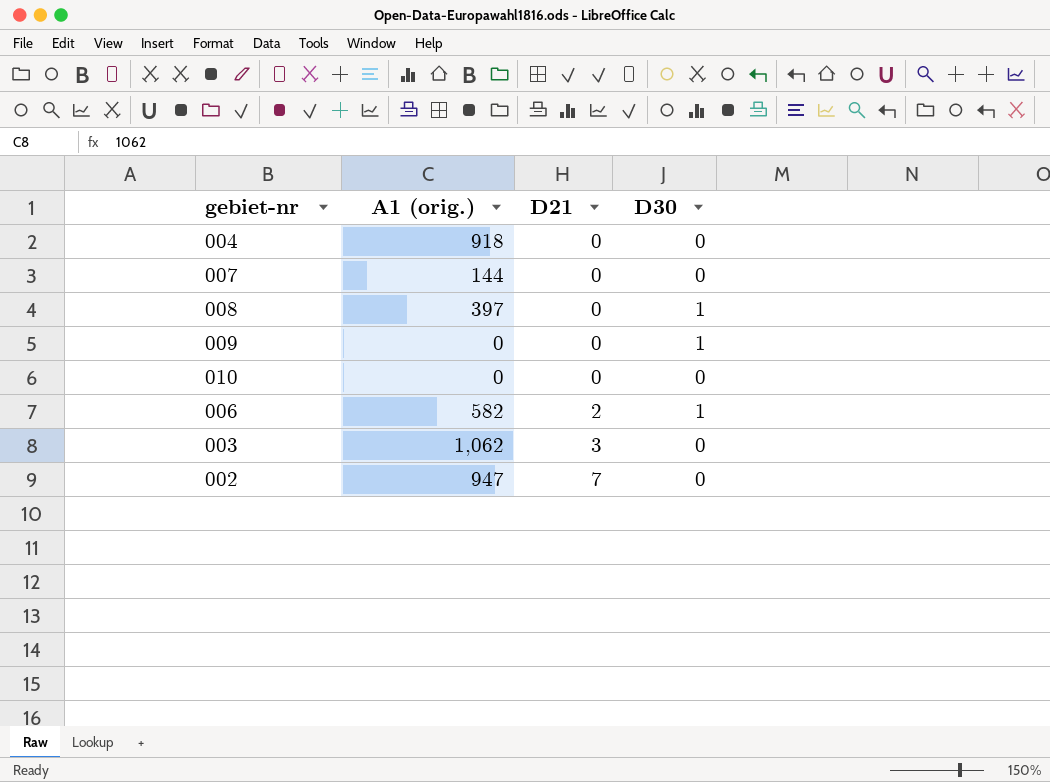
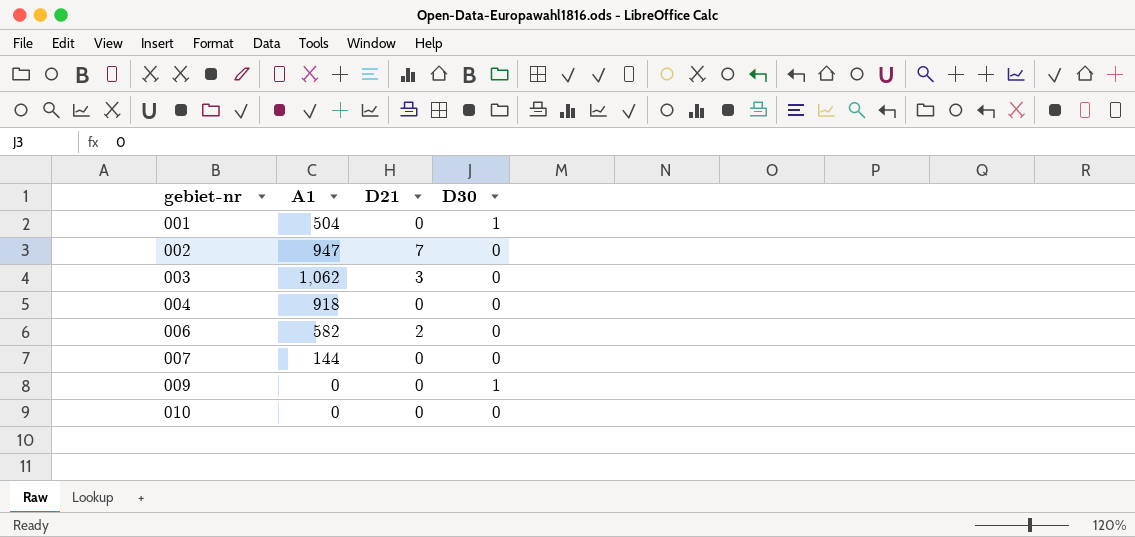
row order: D21 ascending -> gebiet-nr ascending
column name: A1 (orig.) -> A1
row 008: 397 | 0 | 1 -> none
row 001: none -> 504 | 0 | 1
006 | D30: 1 -> 0

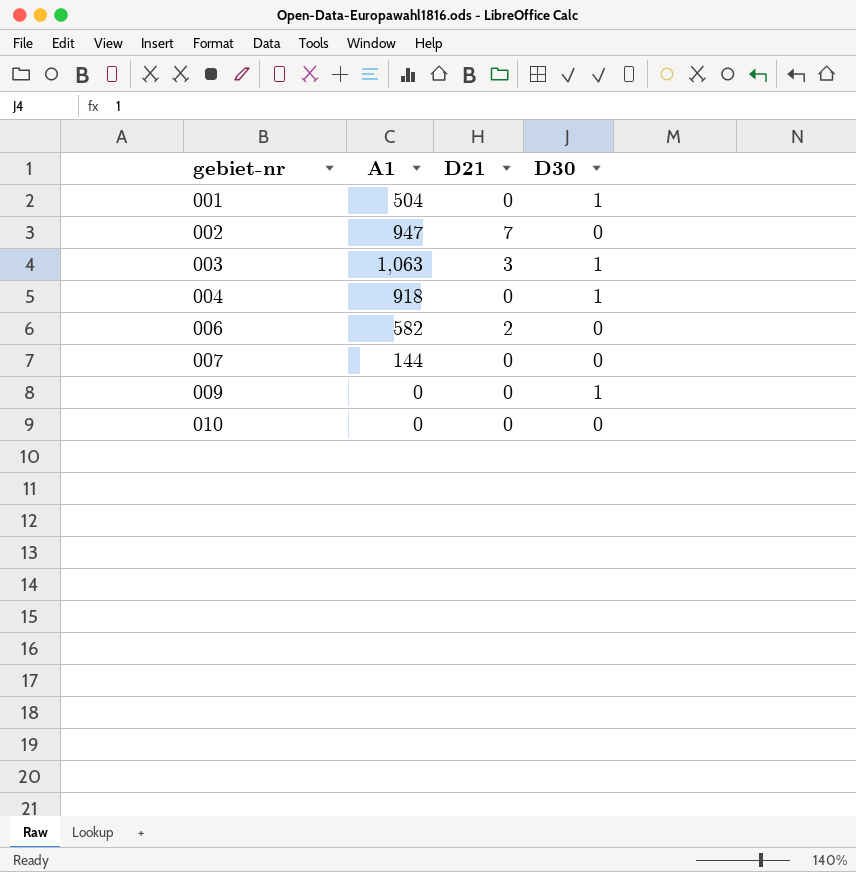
003 | A1: 1,062 -> 1,063
003 | D30: 0 -> 1
004 | D30: 0 -> 1

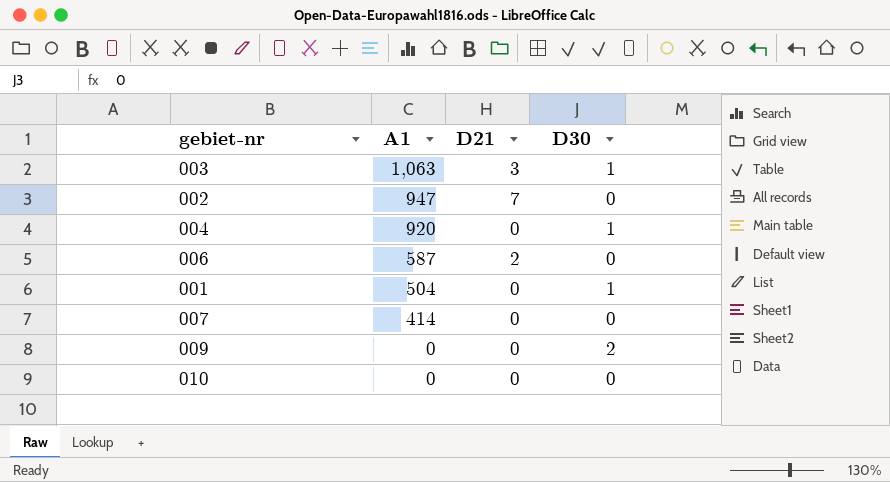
row order: gebiet-nr ascending -> A1 descending
004 | A1: 918 -> 920
006 | A1: 582 -> 587
007 | A1: 144 -> 414
009 | D30: 1 -> 2

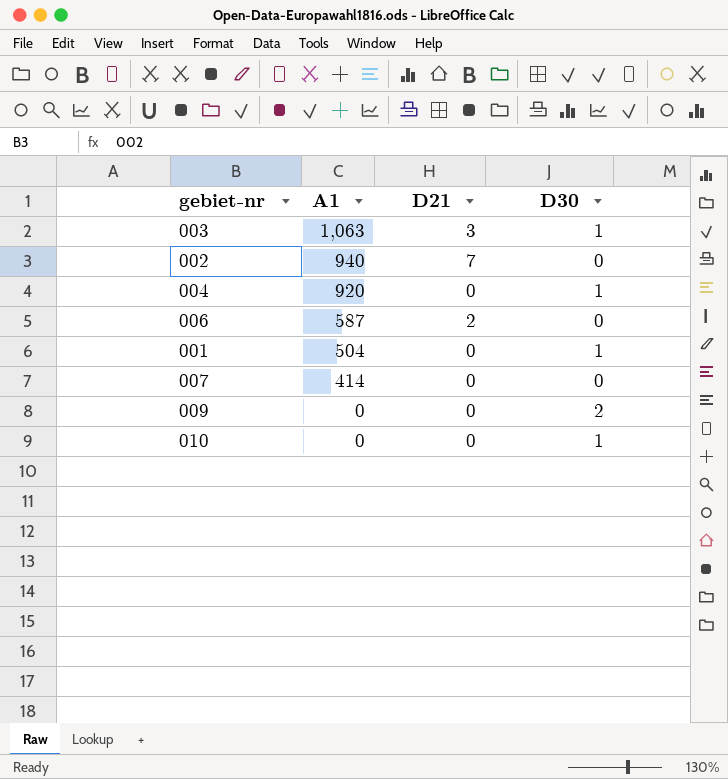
002 | A1: 947 -> 940
010 | D30: 0 -> 1

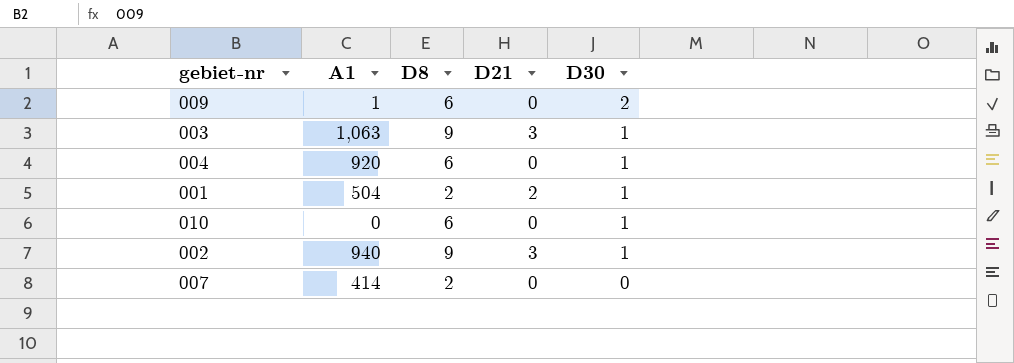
row order: A1 descending -> D30 descending
column D8 | position: none -> 3
row 006: 587 | 2 | 0 -> none
009 | A1: 0 -> 1
001 | D21: 0 -> 2
002 | D21: 7 -> 3
002 | D30: 0 -> 1

